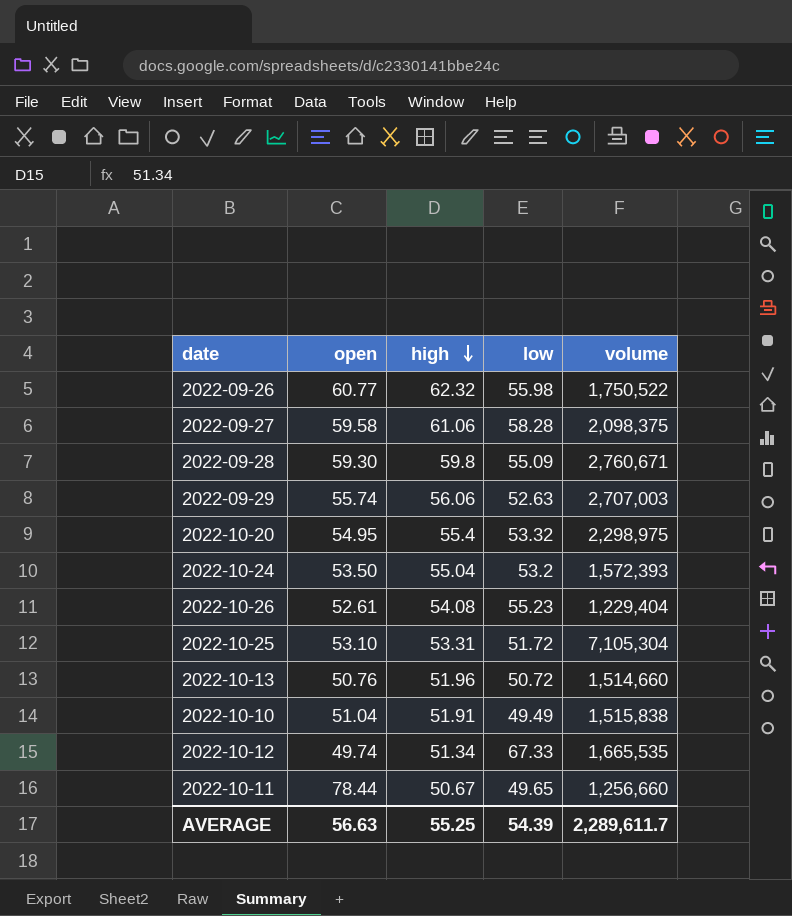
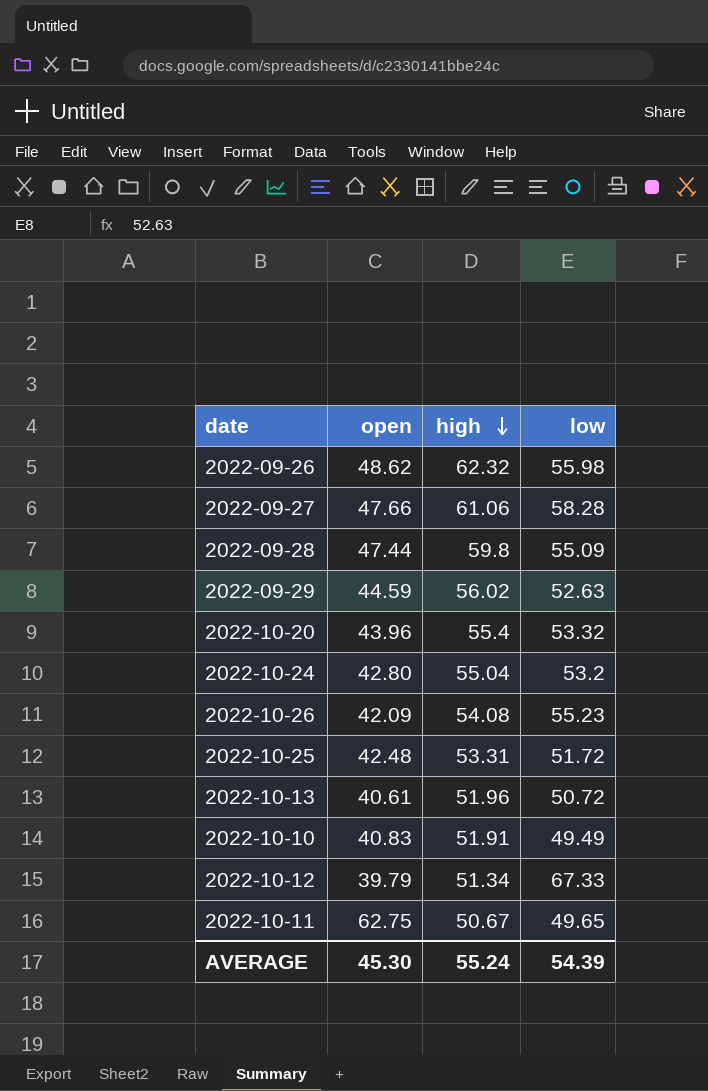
column volume | position: 5 -> none
2022-09-26 | open: 60.77 -> 48.62
2022-09-27 | open: 59.58 -> 47.66
2022-09-28 | open: 59.30 -> 47.44
2022-09-29 | open: 55.74 -> 44.59
2022-09-29 | high: 56.06 -> 56.02
2022-10-20 | open: 54.95 -> 43.96
2022-10-24 | open: 53.50 -> 42.80
2022-10-26 | open: 52.61 -> 42.09
2022-10-25 | open: 53.10 -> 42.48
2022-10-13 | open: 50.76 -> 40.61
2022-10-10 | open: 51.04 -> 40.83
2022-10-12 | open: 49.74 -> 39.79
2022-10-11 | open: 78.44 -> 62.75
AVERAGE | open: 56.63 -> 45.30
AVERAGE | high: 55.25 -> 55.24

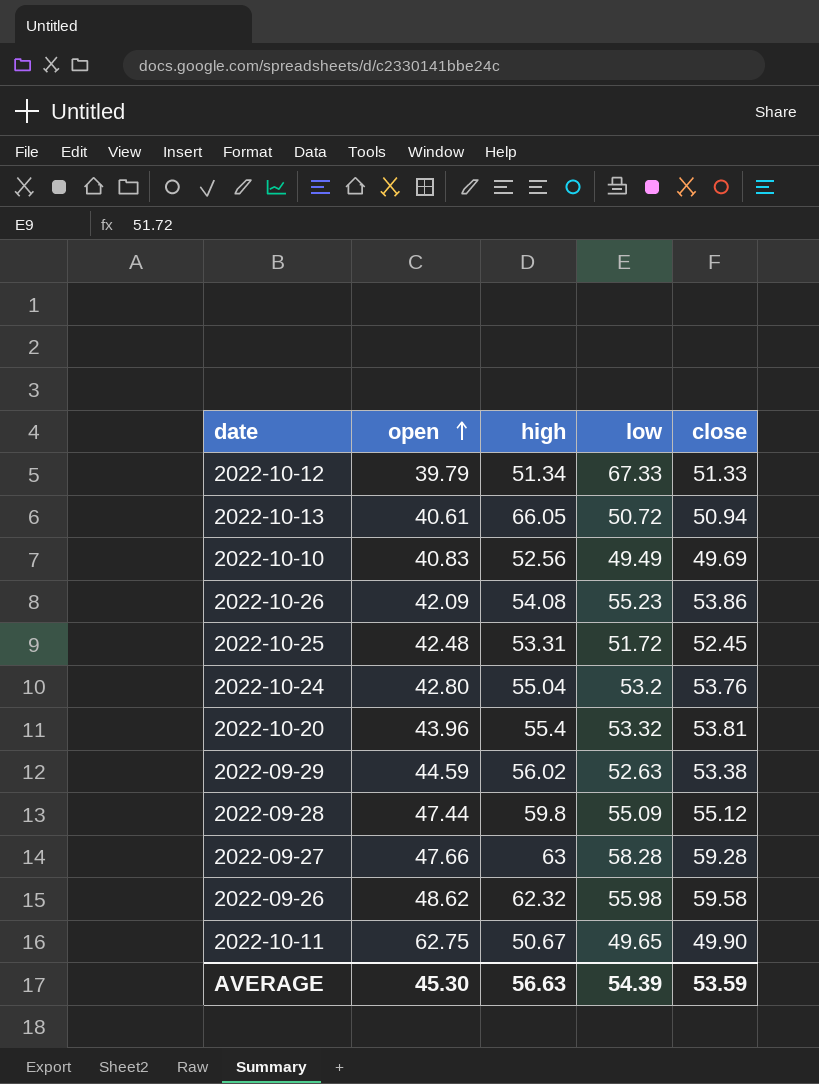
row order: high descending -> open ascending
column close | position: none -> 5
2022-10-13 | high: 51.96 -> 66.05
2022-10-10 | high: 51.91 -> 52.56
2022-09-27 | high: 61.06 -> 63
AVERAGE | high: 55.24 -> 56.63

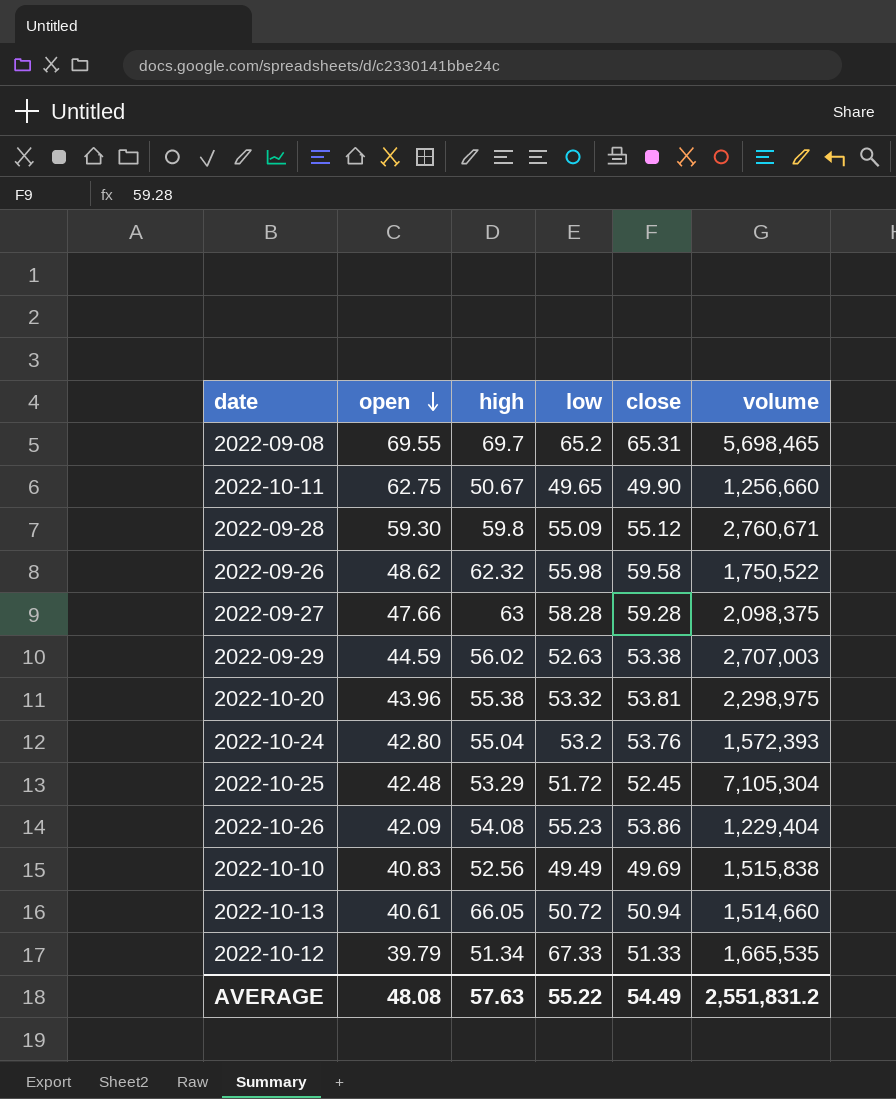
row order: open ascending -> open descending
column volume | position: none -> 6
row 2022-09-08: none -> 69.55 | 69.7 | 65.2 | 65.31 | 5,698,465
2022-09-28 | open: 47.44 -> 59.30
2022-10-20 | high: 55.4 -> 55.38
2022-10-25 | high: 53.31 -> 53.29
AVERAGE | open: 45.30 -> 48.08
AVERAGE | high: 56.63 -> 57.63
AVERAGE | low: 54.39 -> 55.22
AVERAGE | close: 53.59 -> 54.49

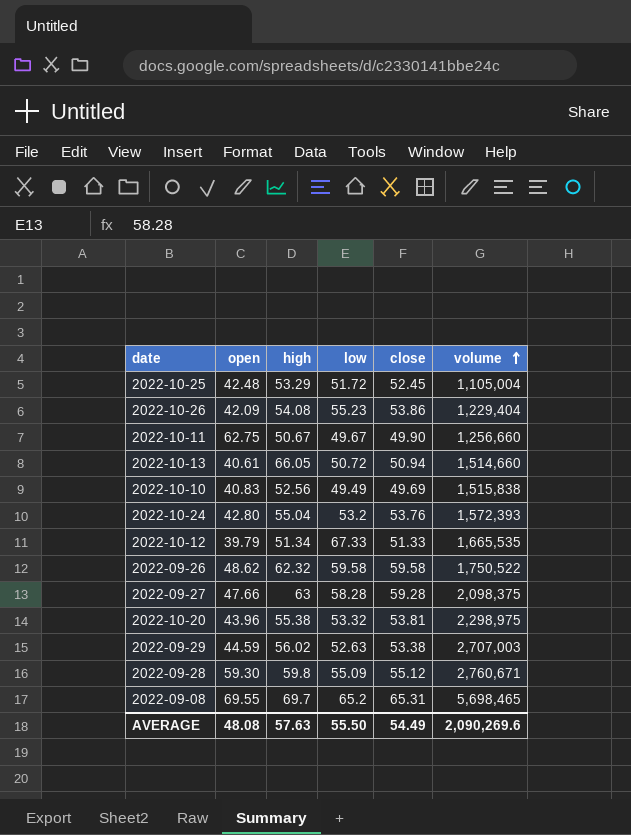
row order: open descending -> volume ascending
2022-10-25 | volume: 7,105,304 -> 1,105,004
2022-10-11 | low: 49.65 -> 49.67
2022-09-26 | low: 55.98 -> 59.58
AVERAGE | low: 55.22 -> 55.50
AVERAGE | volume: 2,551,831.2 -> 2,090,269.6

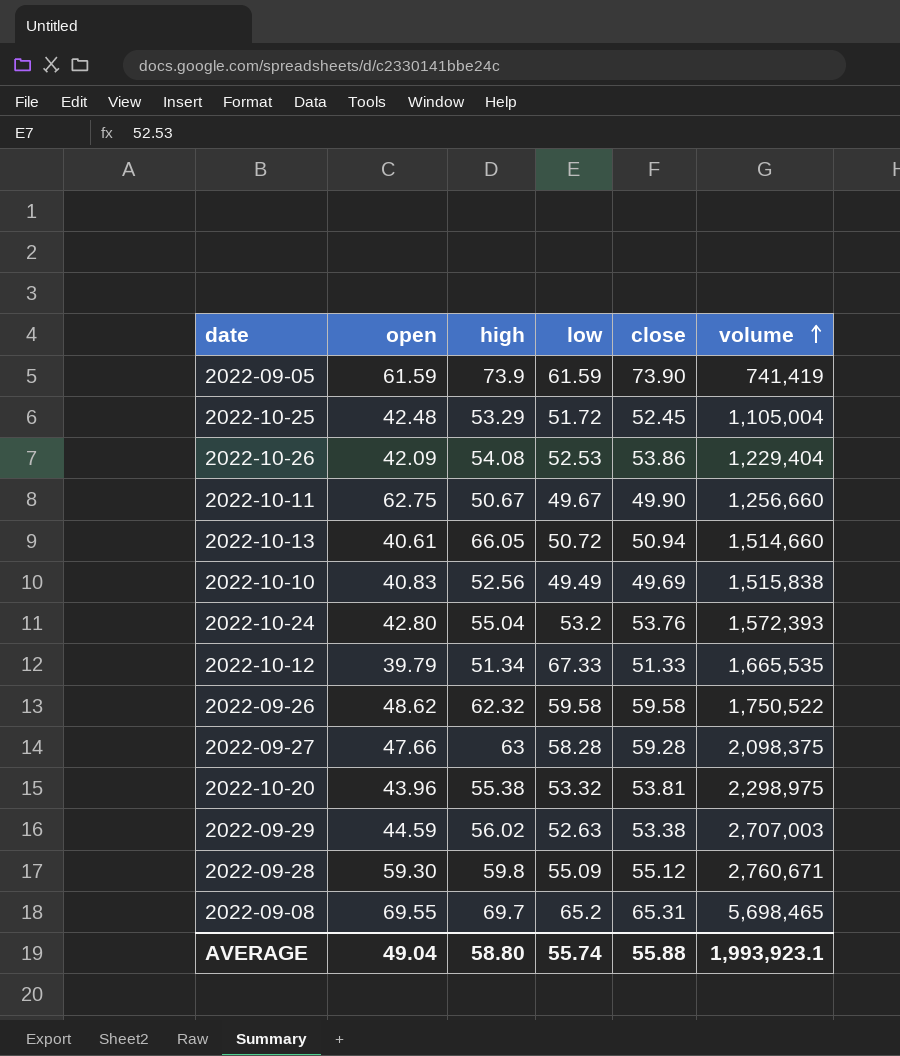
row 2022-09-05: none -> 61.59 | 73.9 | 61.59 | 73.90 | 741,419
2022-10-26 | low: 55.23 -> 52.53
AVERAGE | open: 48.08 -> 49.04
AVERAGE | high: 57.63 -> 58.80
AVERAGE | low: 55.50 -> 55.74
AVERAGE | close: 54.49 -> 55.88
AVERAGE | volume: 2,090,269.6 -> 1,993,923.1

